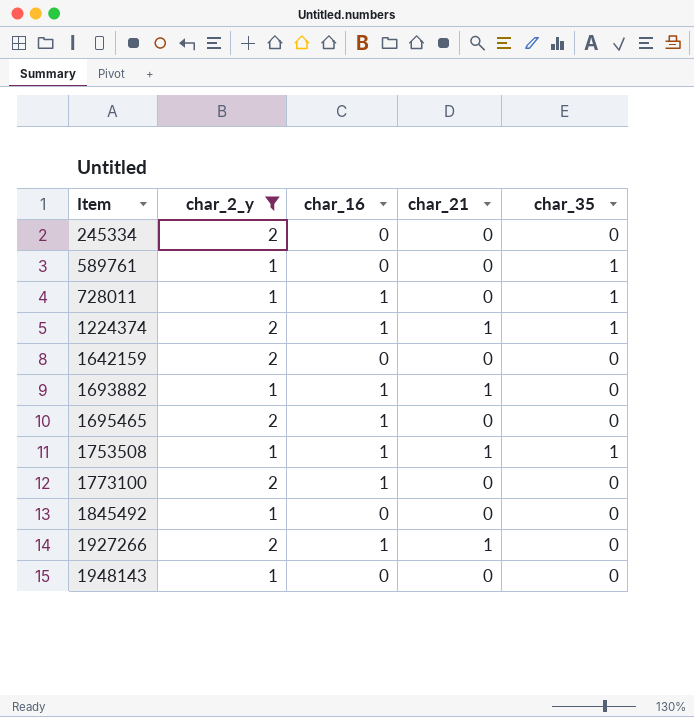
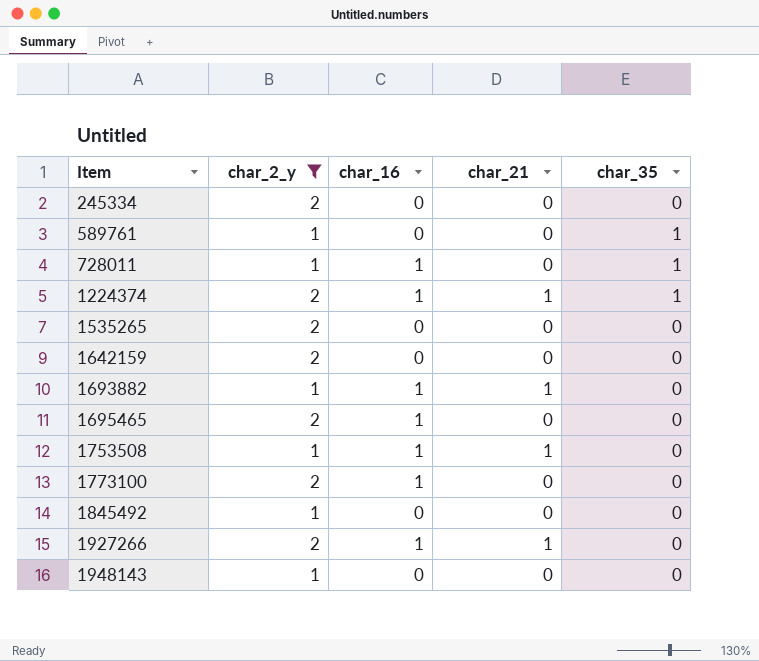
row 1535265: none -> 2 | 0 | 0 | 0
1753508 | char_35: 1 -> 0

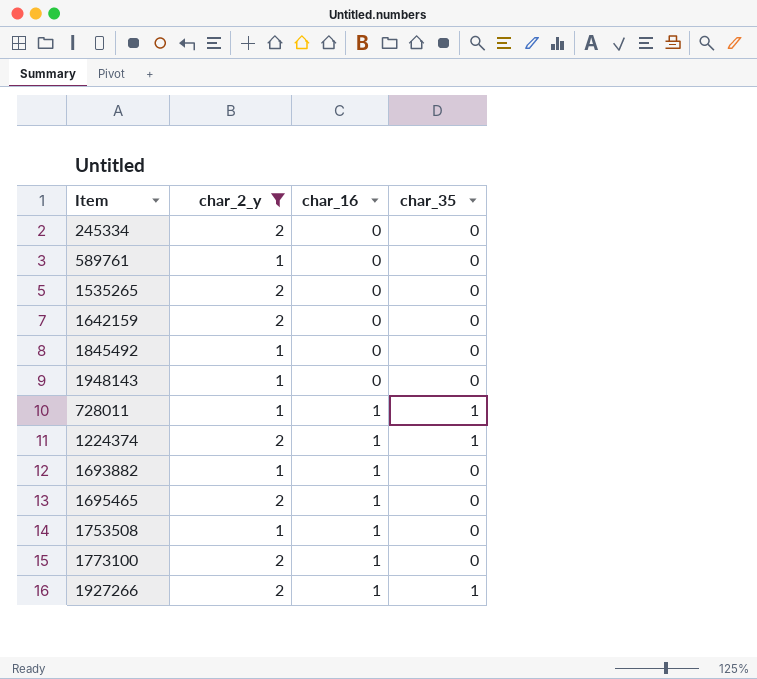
row order: Item ascending -> char_16 ascending
column char_21 | position: 4 -> none
589761 | char_35: 1 -> 0
1927266 | char_35: 0 -> 1

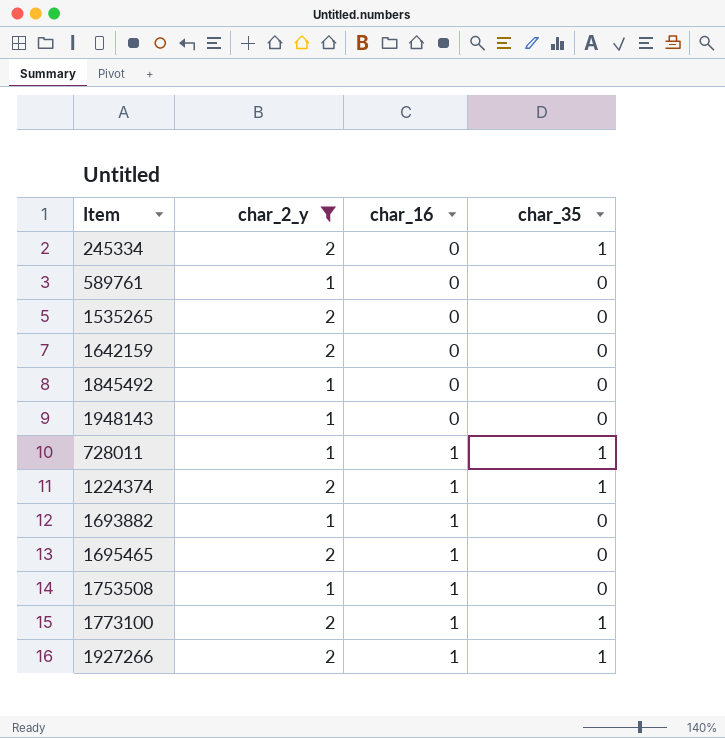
245334 | char_35: 0 -> 1
1773100 | char_35: 0 -> 1

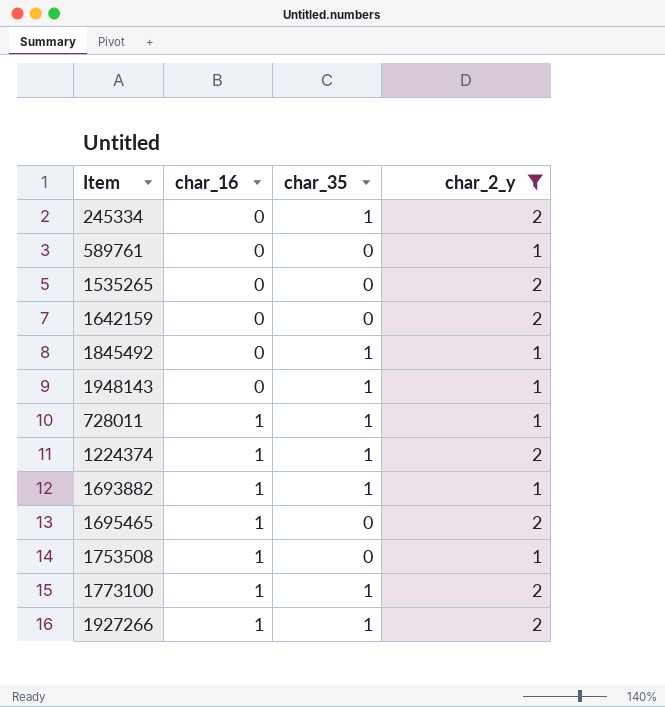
column char_2_y | position: 2 -> 4
1845492 | char_35: 0 -> 1
1948143 | char_35: 0 -> 1
1693882 | char_35: 0 -> 1

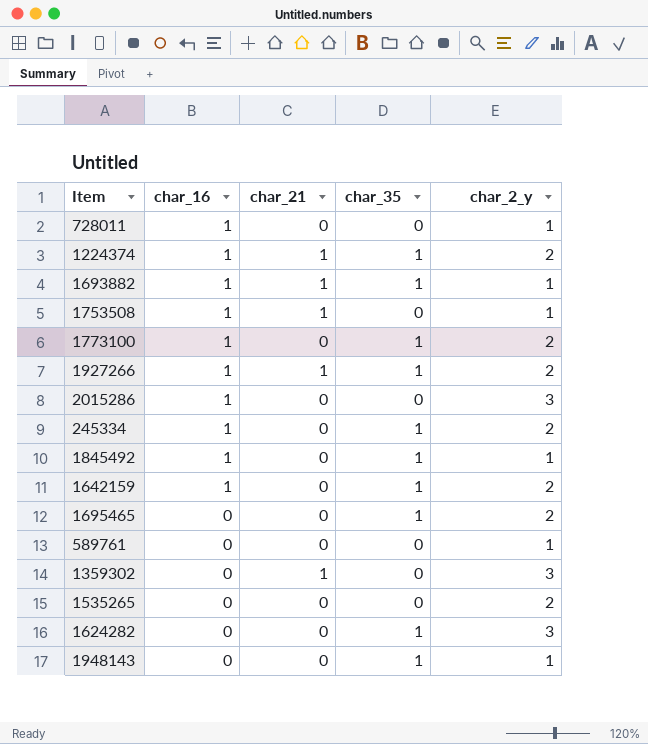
filter: char_2_y != 3 -> none
row order: char_16 ascending -> char_16 descending
column char_21 | position: none -> 3
728011 | char_35: 1 -> 0
245334 | char_16: 0 -> 1
1845492 | char_16: 0 -> 1
1642159 | char_16: 0 -> 1
1642159 | char_35: 0 -> 1
1695465 | char_16: 1 -> 0
1695465 | char_35: 0 -> 1

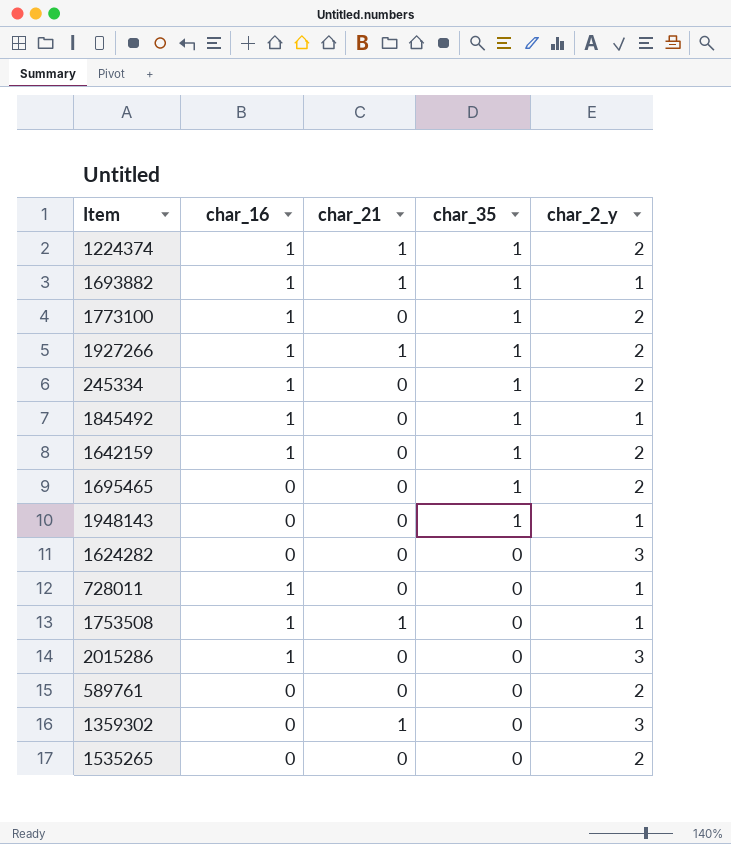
row order: char_16 descending -> char_35 descending
1624282 | char_35: 1 -> 0
589761 | char_2_y: 1 -> 2

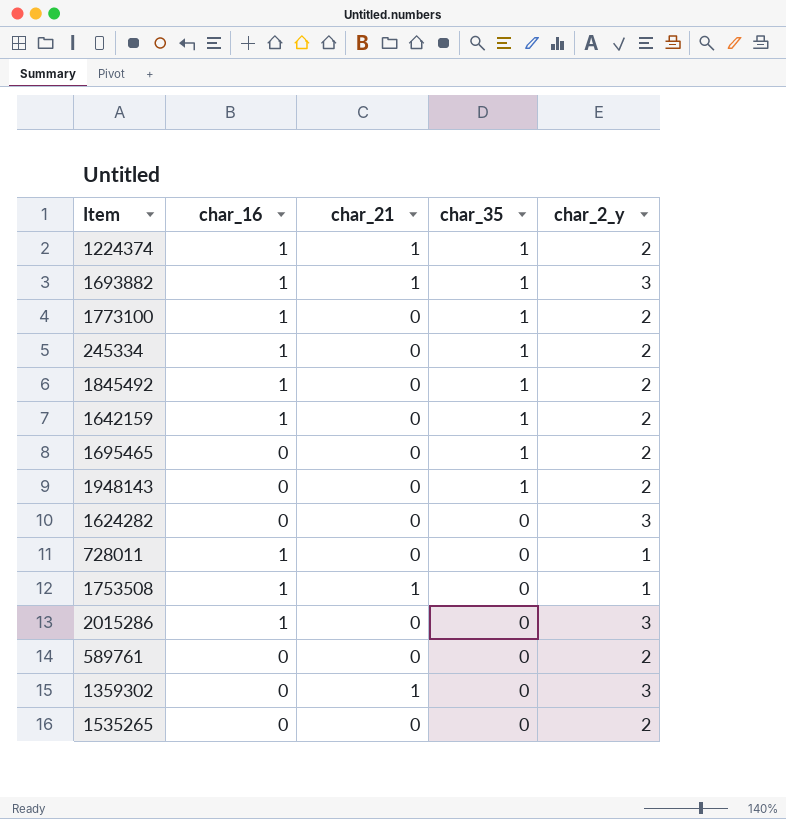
row 1927266: 1 | 1 | 1 | 2 -> none
1693882 | char_2_y: 1 -> 3
1845492 | char_2_y: 1 -> 2
1948143 | char_2_y: 1 -> 2

